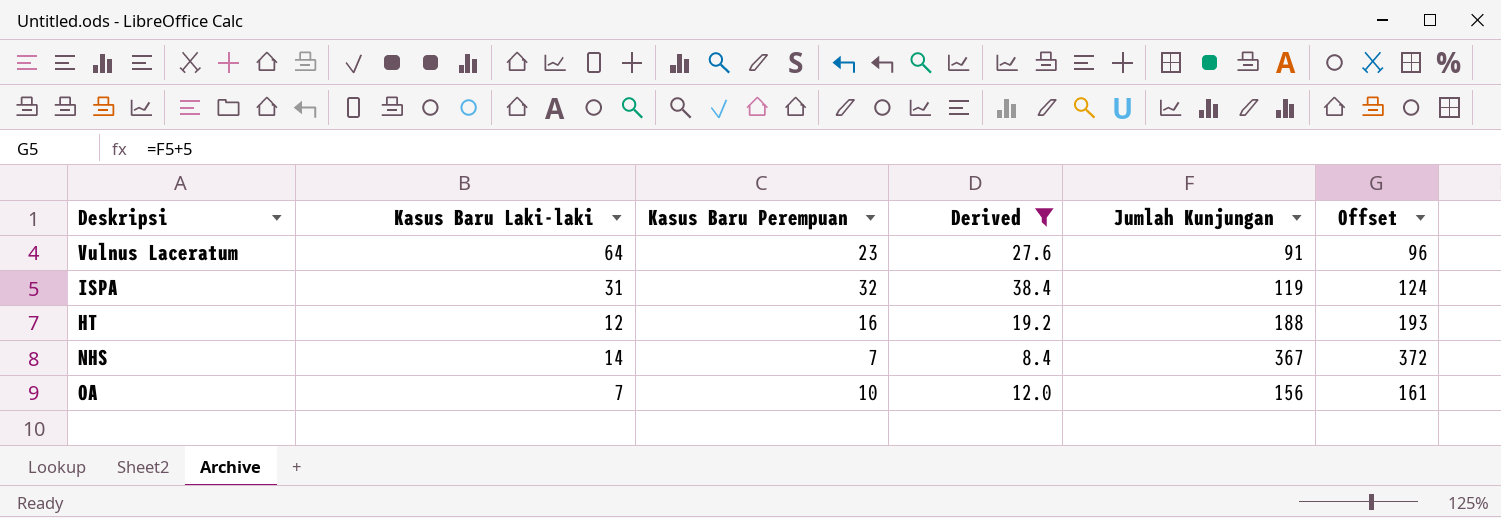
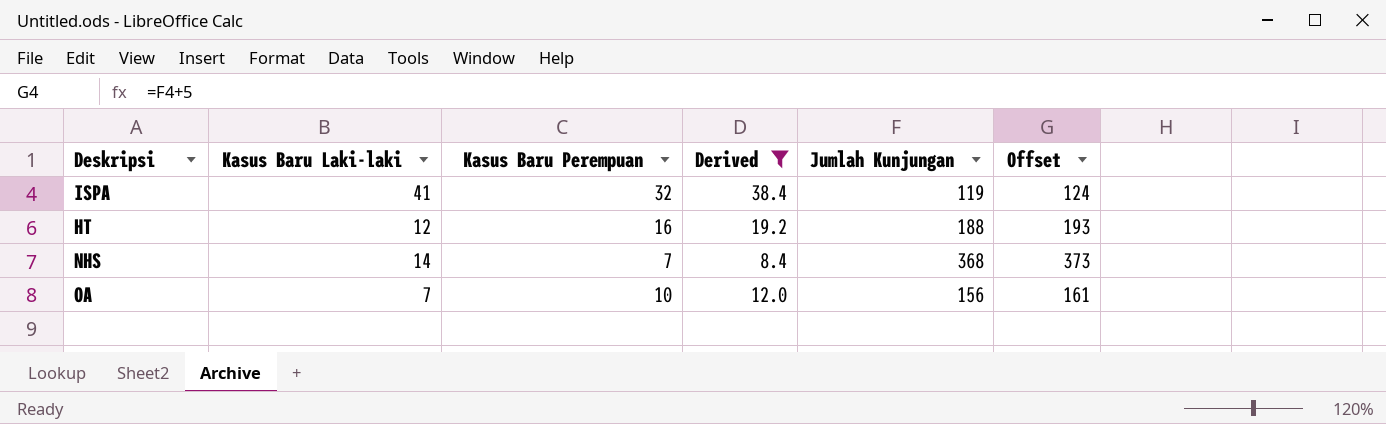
row Vulnus Laceratum: 64 | 23 | 27.6 | 91 | 96 -> none
ISPA | Kasus Baru Laki-laki: 31 -> 41
NHS | Jumlah Kunjungan: 367 -> 368
NHS | Offset: 372 -> 373

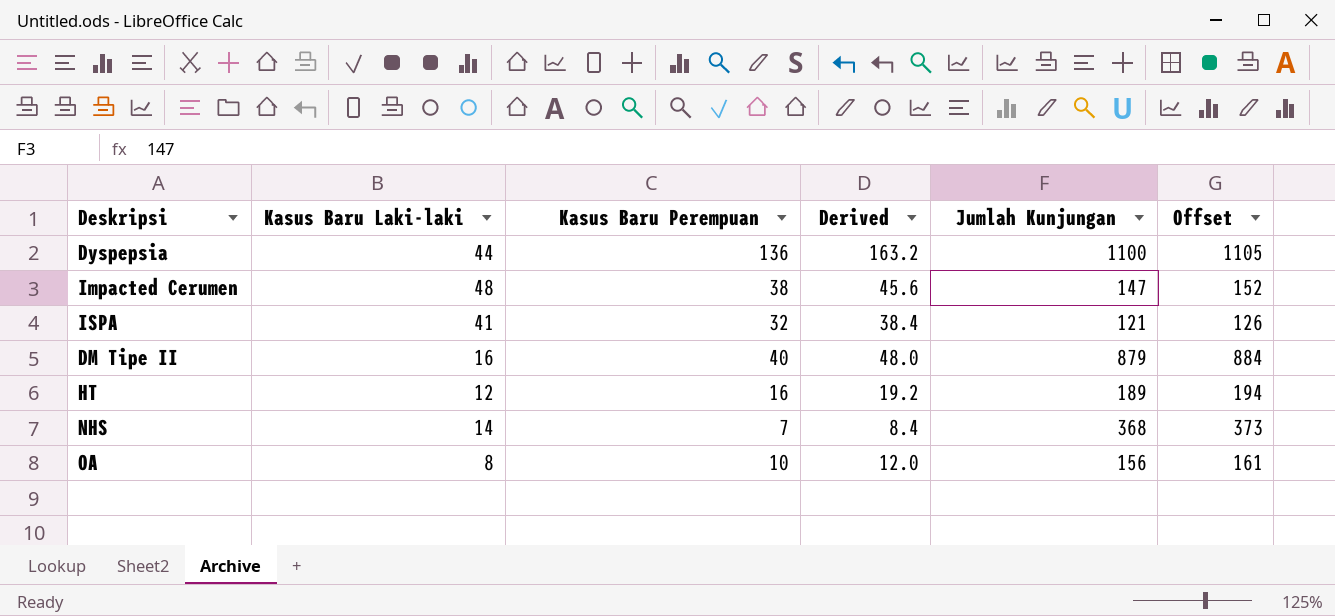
filter: Derived <= 38.4 -> none
ISPA | Jumlah Kunjungan: 119 -> 121
ISPA | Offset: 124 -> 126
HT | Jumlah Kunjungan: 188 -> 189
HT | Offset: 193 -> 194
OA | Kasus Baru Laki-laki: 7 -> 8

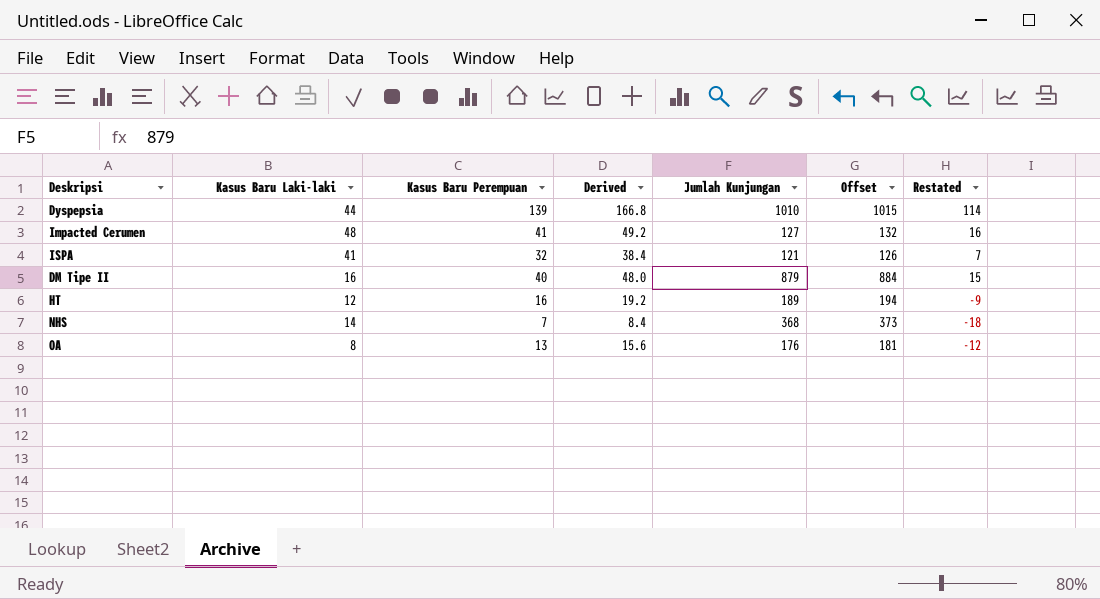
column Restated | formula: none -> [Kasus Baru Perempuan] - 25
Dyspepsia | Kasus Baru Perempuan: 136 -> 139
Dyspepsia | Derived: 163.2 -> 166.8
Dyspepsia | Jumlah Kunjungan: 1100 -> 1010
Dyspepsia | Offset: 1105 -> 1015
Impacted Cerumen | Kasus Baru Perempuan: 38 -> 41
Impacted Cerumen | Derived: 45.6 -> 49.2
Impacted Cerumen | Jumlah Kunjungan: 147 -> 127
Impacted Cerumen | Offset: 152 -> 132
OA | Kasus Baru Perempuan: 10 -> 13
OA | Derived: 12.0 -> 15.6
OA | Jumlah Kunjungan: 156 -> 176
OA | Offset: 161 -> 181

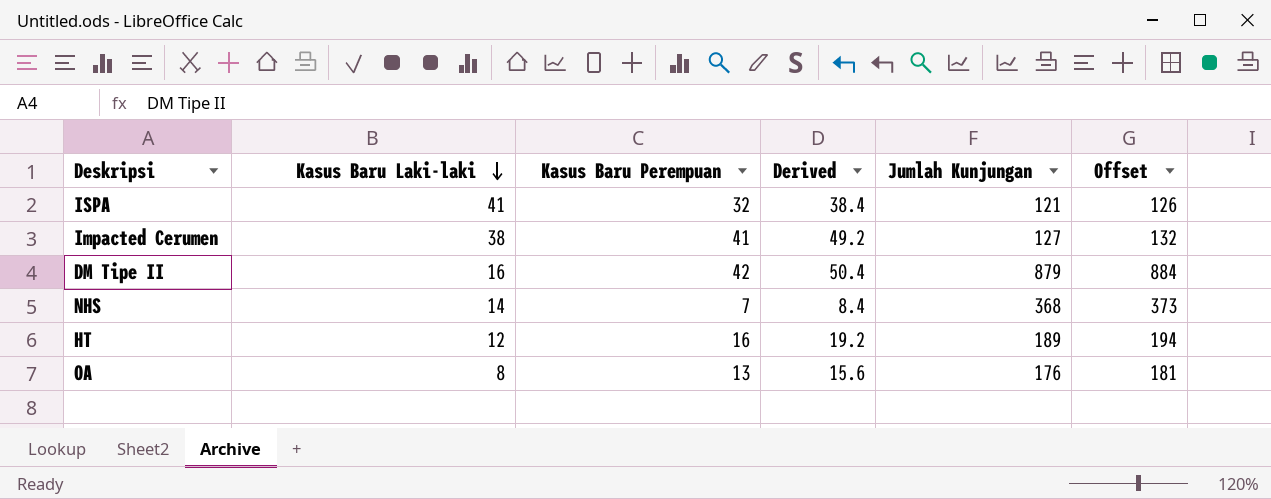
row order: none -> Kasus Baru Laki-laki descending
column Restated | formula: [Kasus Baru Perempuan] - 25 -> none
row Dyspepsia: 44 | 139 | 166.8 | 1010 | 1015 | 114 -> none
Impacted Cerumen | Kasus Baru Laki-laki: 48 -> 38
DM Tipe II | Kasus Baru Perempuan: 40 -> 42
DM Tipe II | Derived: 48.0 -> 50.4

